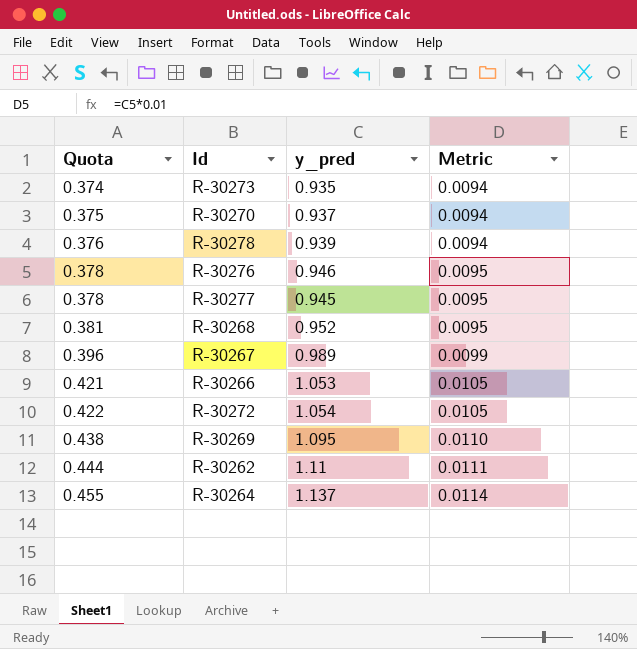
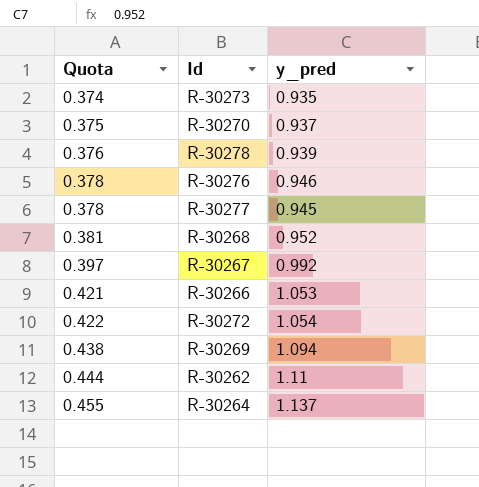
column Metric | formula: [y_pred] * 0.01 -> none
R-30267 | Quota: 0.396 -> 0.397
R-30267 | y_pred: 0.989 -> 0.992
R-30269 | y_pred: 1.095 -> 1.094

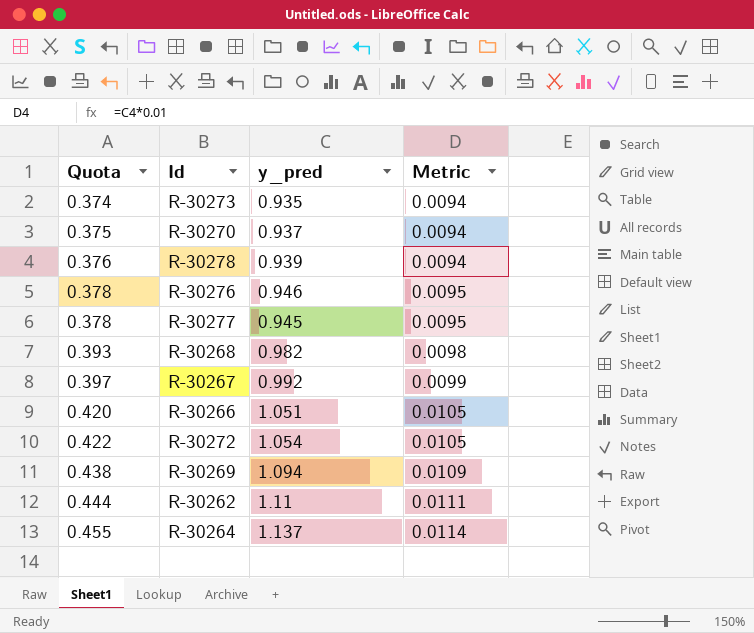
column Metric | formula: none -> [y_pred] * 0.01
R-30268 | Quota: 0.381 -> 0.393
R-30268 | y_pred: 0.952 -> 0.982
R-30266 | Quota: 0.421 -> 0.420
R-30266 | y_pred: 1.053 -> 1.051

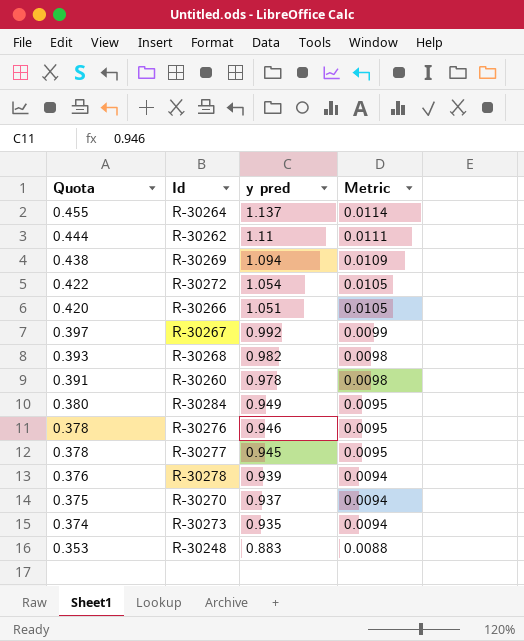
row order: Quota ascending -> Quota descending
column name: y_pred -> y pred
row R-30260: none -> 0.391 | 0.978 | 0.0098
row R-30284: none -> 0.380 | 0.949 | 0.0095
row R-30248: none -> 0.353 | 0.883 | 0.0088

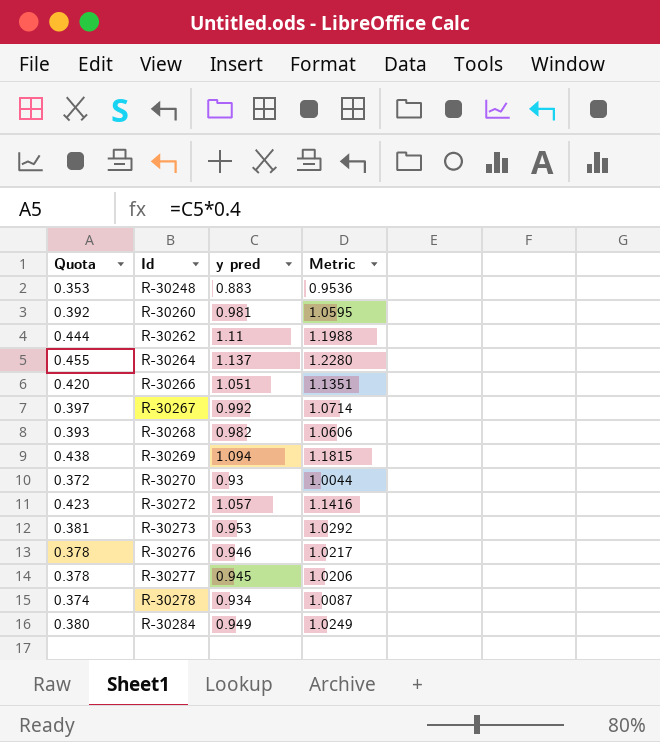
row order: Quota descending -> Id ascending
column Metric | formula: [y pred] * 0.01 -> [y pred] * 1.08
R-30260 | Quota: 0.391 -> 0.392
R-30260 | y pred: 0.978 -> 0.981
R-30270 | Quota: 0.375 -> 0.372
R-30270 | y pred: 0.937 -> 0.93
R-30272 | Quota: 0.422 -> 0.423
R-30272 | y pred: 1.054 -> 1.057
R-30273 | Quota: 0.374 -> 0.381
R-30273 | y pred: 0.935 -> 0.953
R-30278 | Quota: 0.376 -> 0.374
R-30278 | y pred: 0.939 -> 0.934

